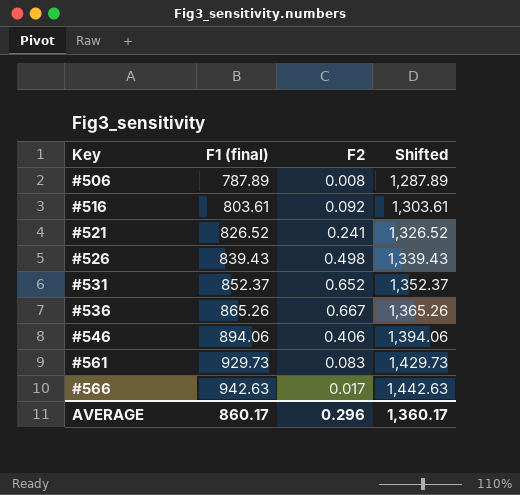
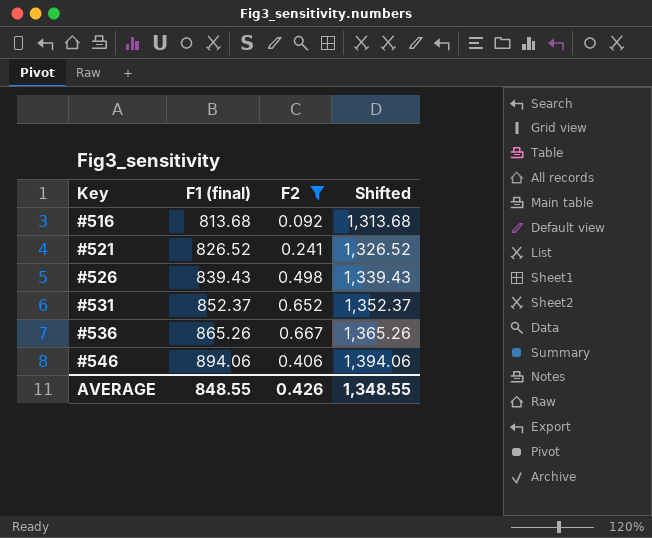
filter: none -> F2 >= 0.092
#516 | F1 (final): 803.61 -> 813.68
#516 | Shifted: 1,303.61 -> 1,313.68
AVERAGE | F1 (final): 860.17 -> 848.55
AVERAGE | F2: 0.296 -> 0.426
AVERAGE | Shifted: 1,360.17 -> 1,348.55

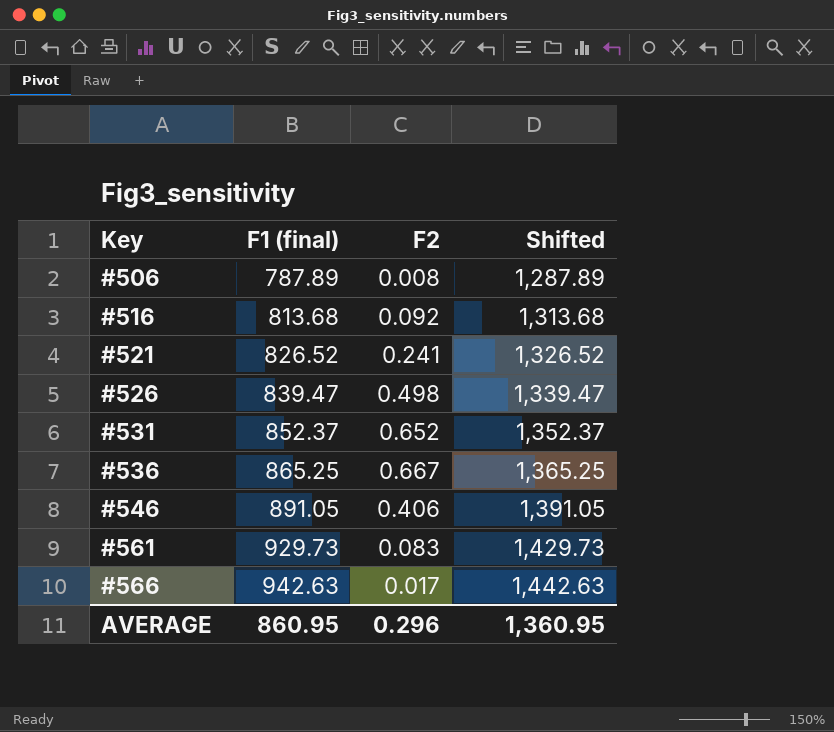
filter: F2 >= 0.092 -> none
#526 | F1 (final): 839.43 -> 839.47
#526 | Shifted: 1,339.43 -> 1,339.47
#536 | F1 (final): 865.26 -> 865.25
#536 | Shifted: 1,365.26 -> 1,365.25
#546 | F1 (final): 894.06 -> 891.05
#546 | Shifted: 1,394.06 -> 1,391.05
AVERAGE | F1 (final): 848.55 -> 860.95
AVERAGE | F2: 0.426 -> 0.296
AVERAGE | Shifted: 1,348.55 -> 1,360.95

